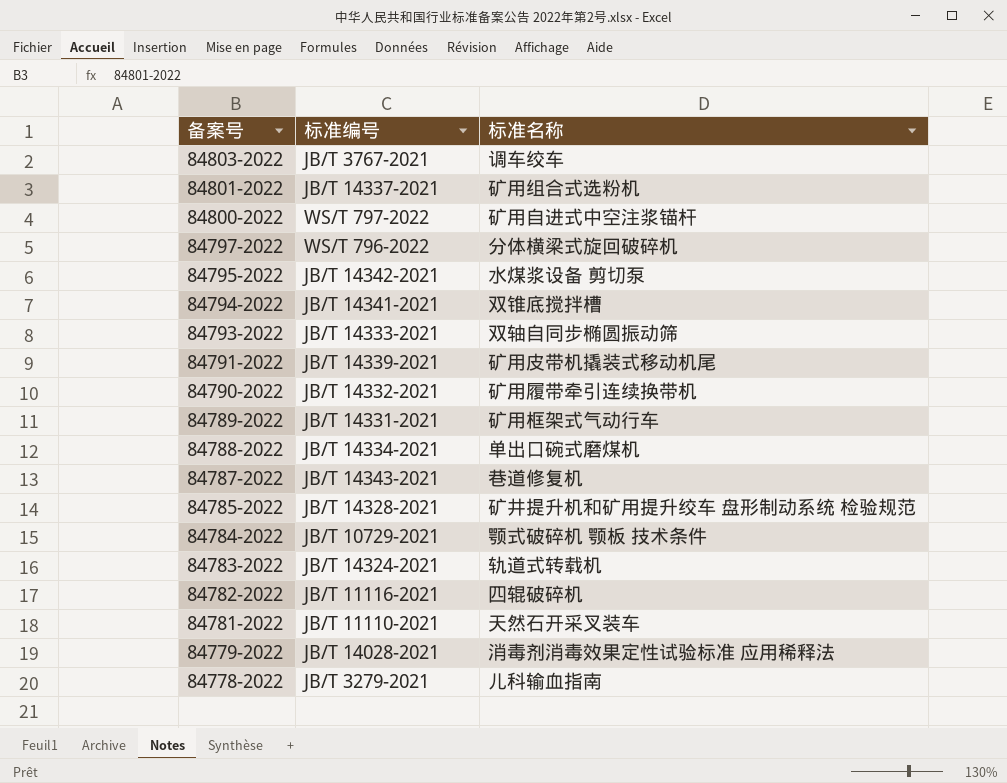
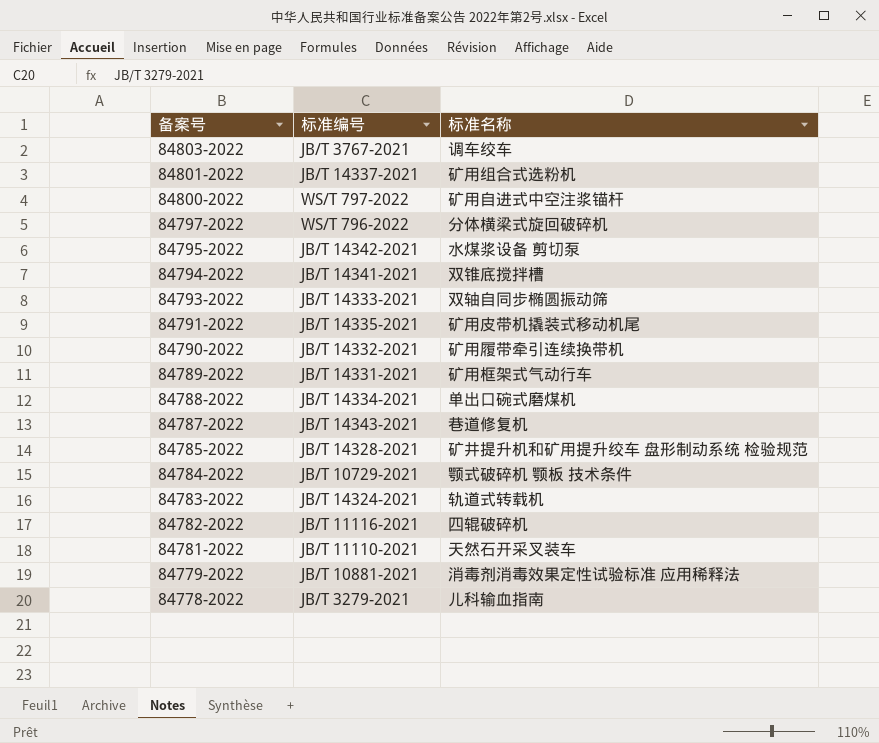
84791-2022 | 标准编号: JB/T 14339-2021 -> JB/T 14335-2021
84779-2022 | 标准编号: JB/T 14028-2021 -> JB/T 10881-2021

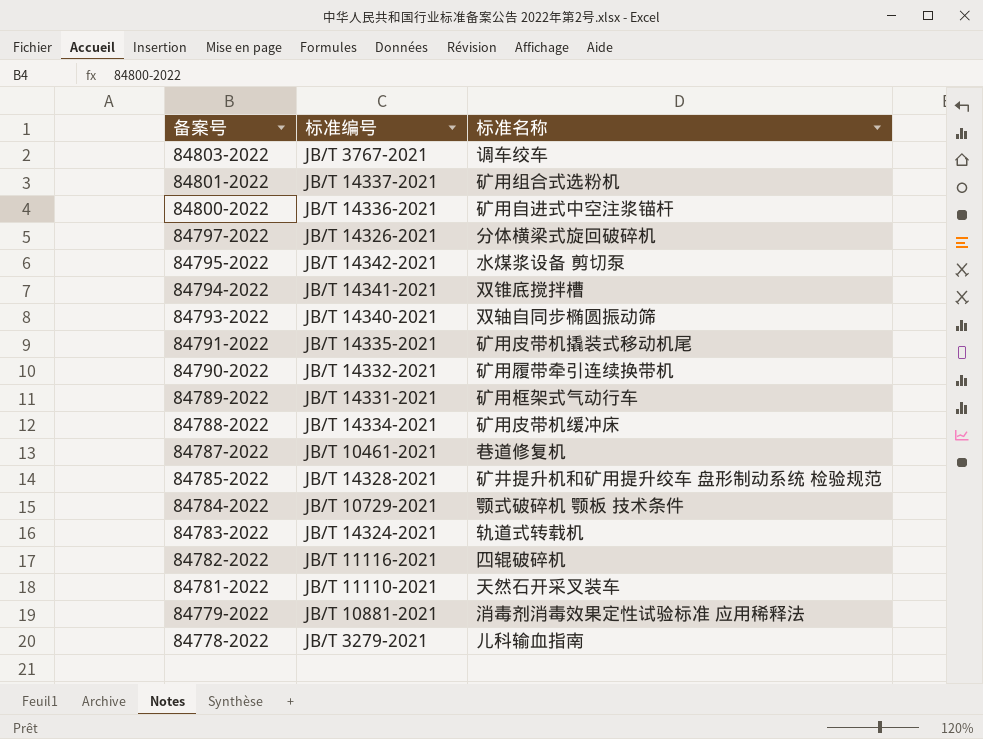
84800-2022 | 标准编号: WS/T 797-2022 -> JB/T 14336-2021
84797-2022 | 标准编号: WS/T 796-2022 -> JB/T 14326-2021
84793-2022 | 标准编号: JB/T 14333-2021 -> JB/T 14340-2021
84788-2022 | 标准名称: 单出口碗式磨煤机 -> 矿用皮带机缓冲床
84787-2022 | 标准编号: JB/T 14343-2021 -> JB/T 10461-2021

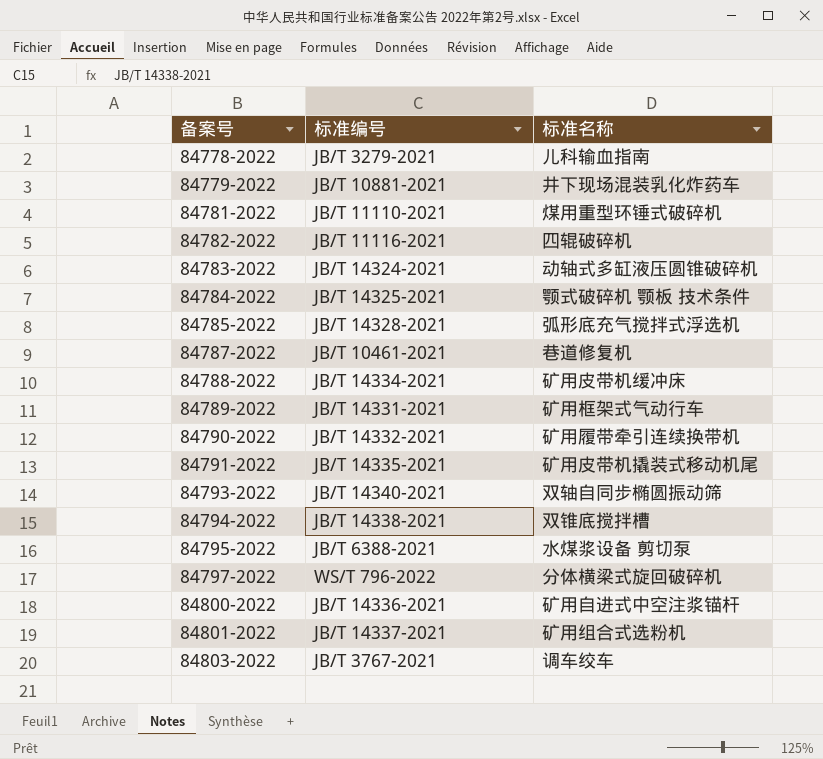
row order: 备案号 descending -> 备案号 ascending
84779-2022 | 标准名称: 消毒剂消毒效果定性试验标准 应用稀释法 -> 井下现场混装乳化炸药车
84781-2022 | 标准名称: 天然石开采叉装车 -> 煤用重型环锤式破碎机
84783-2022 | 标准名称: 轨道式转载机 -> 动轴式多缸液压圆锥破碎机
84784-2022 | 标准编号: JB/T 10729-2021 -> JB/T 14325-2021
84785-2022 | 标准名称: 矿井提升机和矿用提升绞车 盘形制动系统 检验规范 -> 弧形底充气搅拌式浮选机
84794-2022 | 标准编号: JB/T 14341-2021 -> JB/T 14338-2021
84795-2022 | 标准编号: JB/T 14342-2021 -> JB/T 6388-2021
84797-2022 | 标准编号: JB/T 14326-2021 -> WS/T 796-2022

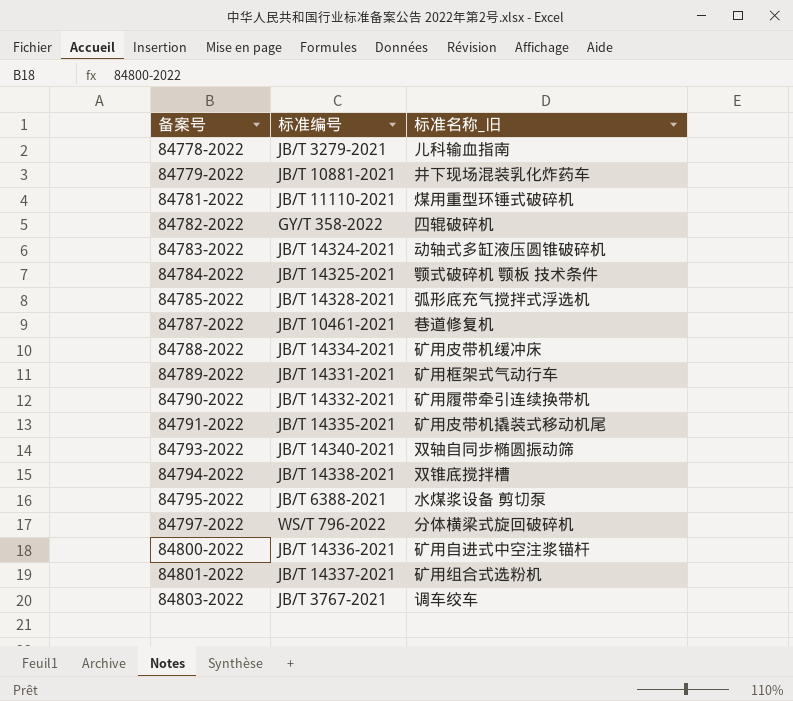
column name: 标准名称 -> 标准名称_旧
84782-2022 | 标准编号: JB/T 11116-2021 -> GY/T 358-2022

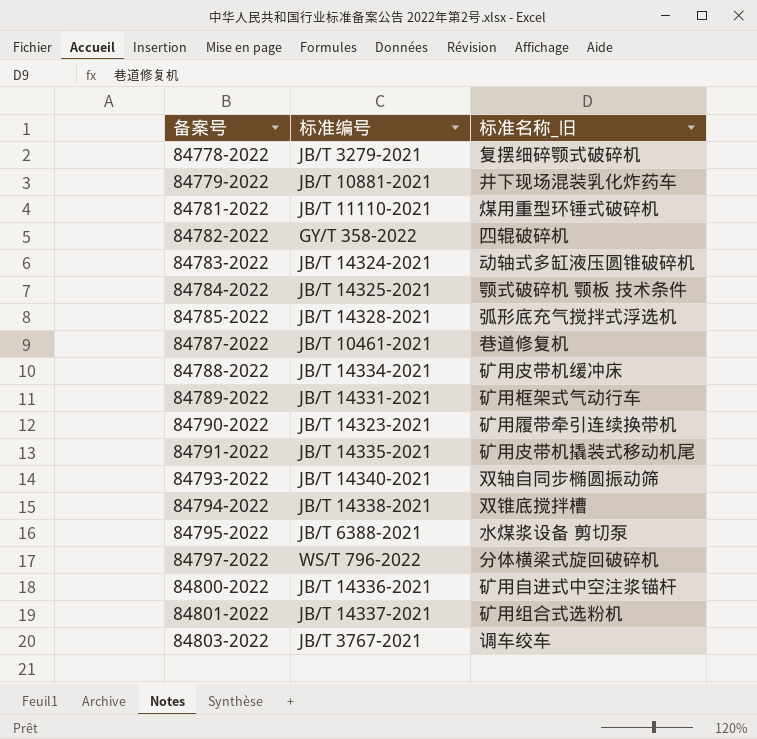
84778-2022 | 标准名称_旧: 儿科输血指南 -> 复摆细碎颚式破碎机
84790-2022 | 标准编号: JB/T 14332-2021 -> JB/T 14323-2021

